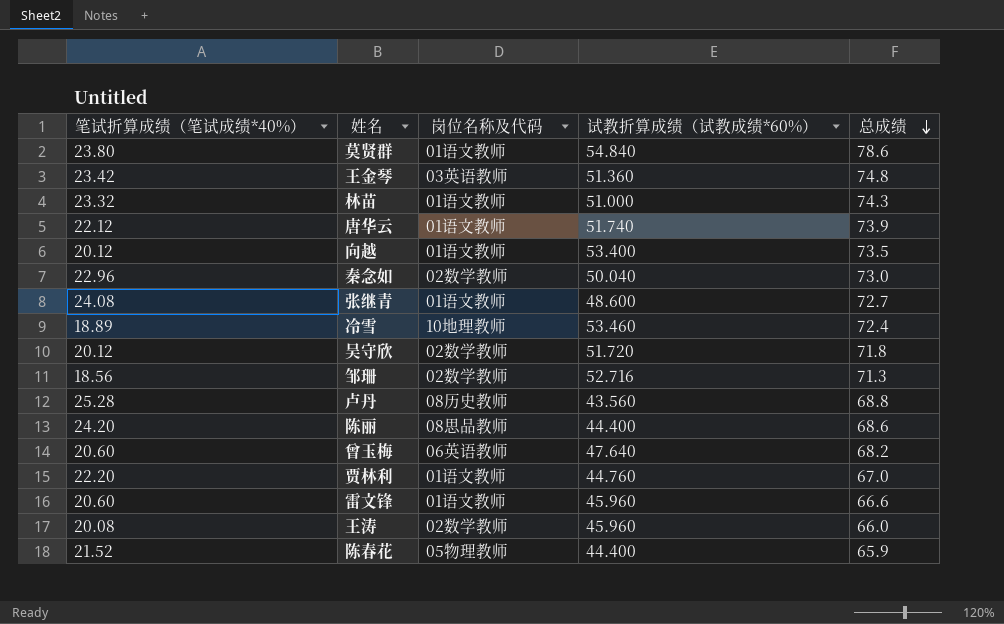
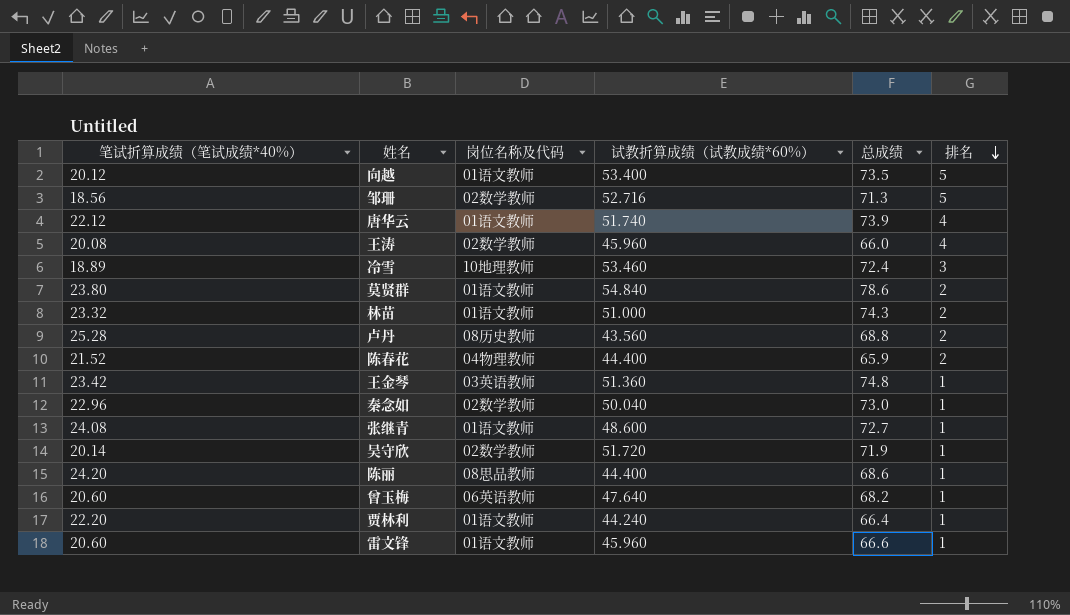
row order: 总成绩 descending -> 排名 descending
column 排名 | position: none -> 6
陈春花 | 岗位名称及代码: 05物理教师 -> 04物理教师
吴守欣 | 笔试折算成绩（笔试成绩*40%）: 20.12 -> 20.14
吴守欣 | 总成绩: 71.8 -> 71.9
贾林利 | 试教折算成绩（试教成绩*60%）: 44.760 -> 44.240
贾林利 | 总成绩: 67.0 -> 66.4

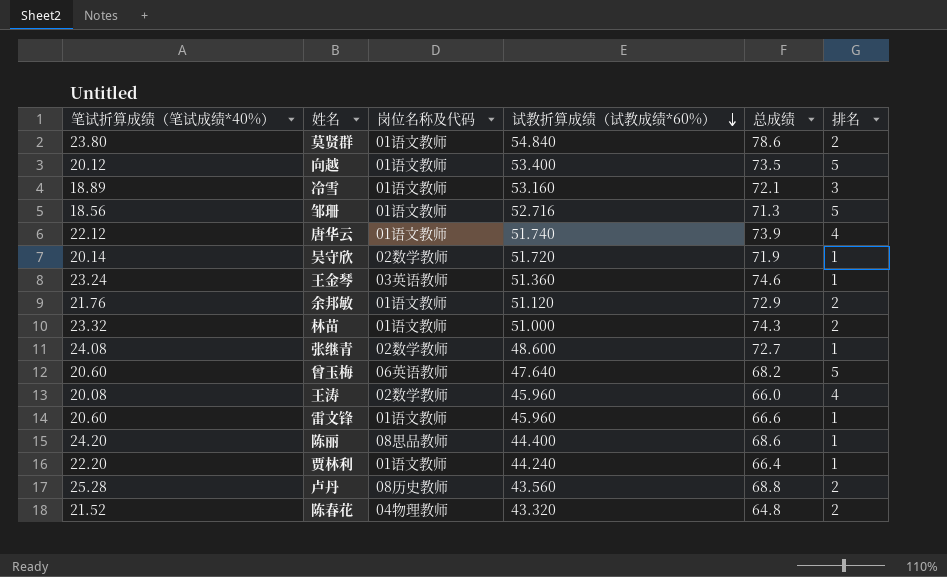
row order: 排名 descending -> 试教折算成绩（试教成绩*60%） descending
row 秦念如: 22.96 | 02数学教师 | 50.040 | 73.0 | 1 -> none
冷雪 | 岗位名称及代码: 10地理教师 -> 01语文教师
冷雪 | 试教折算成绩（试教成绩*60%）: 53.460 -> 53.160
冷雪 | 总成绩: 72.4 -> 72.1
邹珊 | 岗位名称及代码: 02数学教师 -> 01语文教师
王金琴 | 笔试折算成绩（笔试成绩*40%）: 23.42 -> 23.24
王金琴 | 总成绩: 74.8 -> 74.6
row 余邦敏: none -> 21.76 | 01语文教师 | 51.120 | 72.9 | 2
张继青 | 岗位名称及代码: 01语文教师 -> 02数学教师
曾玉梅 | 排名: 1 -> 5
陈春花 | 试教折算成绩（试教成绩*60%）: 44.400 -> 43.320
陈春花 | 总成绩: 65.9 -> 64.8

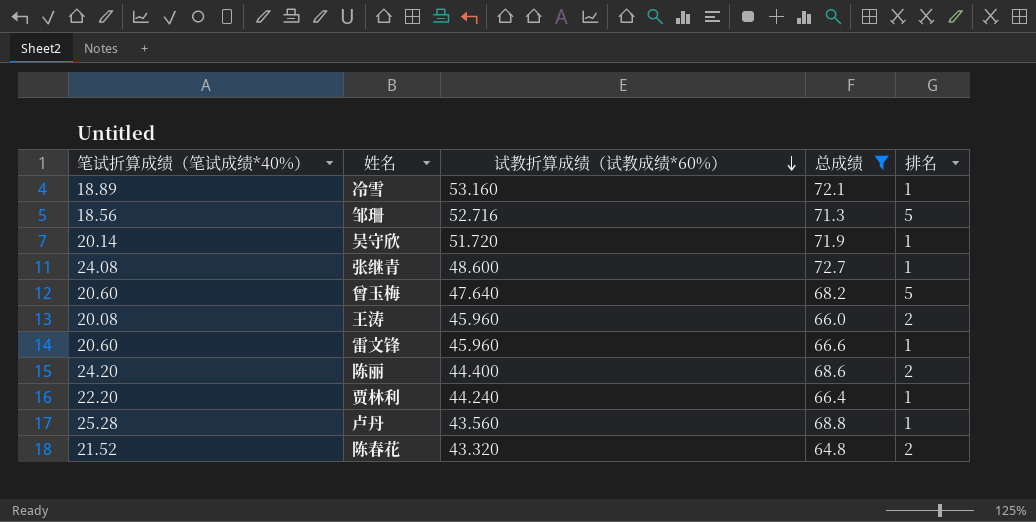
filter: none -> 总成绩 <= 72.7
column 岗位名称及代码 | position: 3 -> none
冷雪 | 排名: 3 -> 1
王涛 | 排名: 4 -> 2
陈丽 | 排名: 1 -> 2
卢丹 | 排名: 2 -> 1

